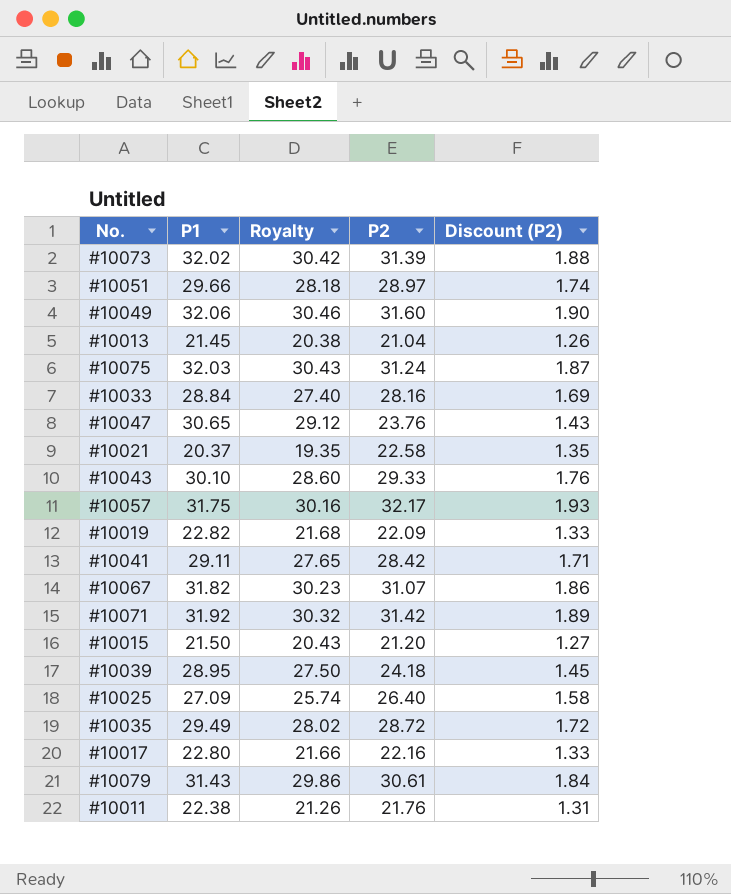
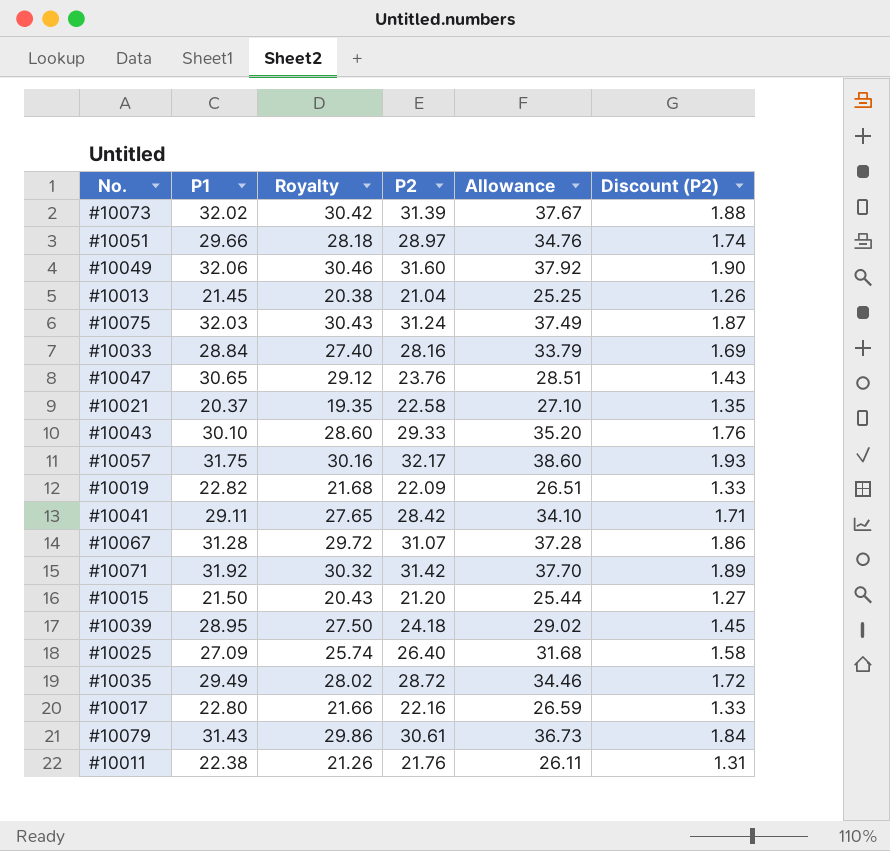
column Allowance | formula: none -> [P2] * 1.2
#10067 | P1: 31.82 -> 31.28
#10067 | Royalty: 30.23 -> 29.72

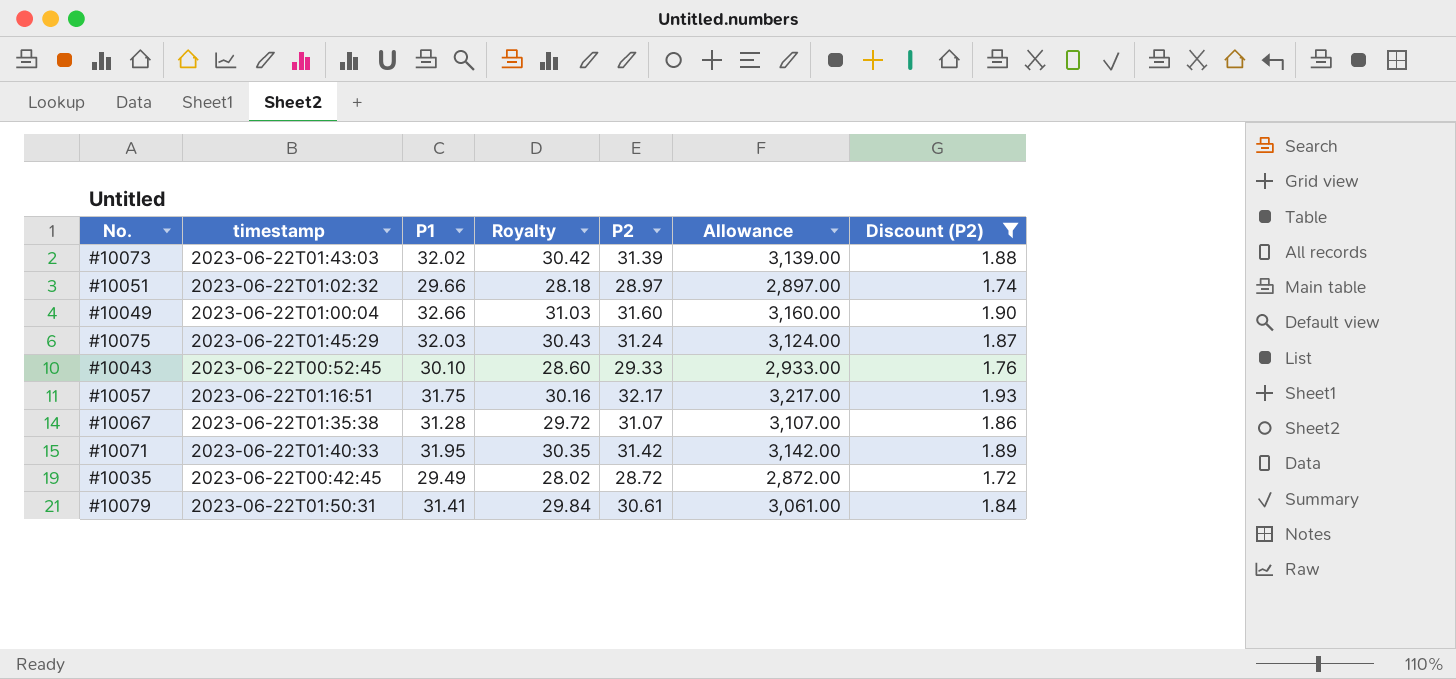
filter: none -> Discount (P2) >= 1.72
column timestamp | position: none -> 2
column Allowance | formula: [P2] * 1.2 -> [P2] * 100
#10049 | P1: 32.06 -> 32.66
#10049 | Royalty: 30.46 -> 31.03
#10071 | P1: 31.92 -> 31.95
#10071 | Royalty: 30.32 -> 30.35
#10079 | P1: 31.43 -> 31.41
#10079 | Royalty: 29.86 -> 29.84

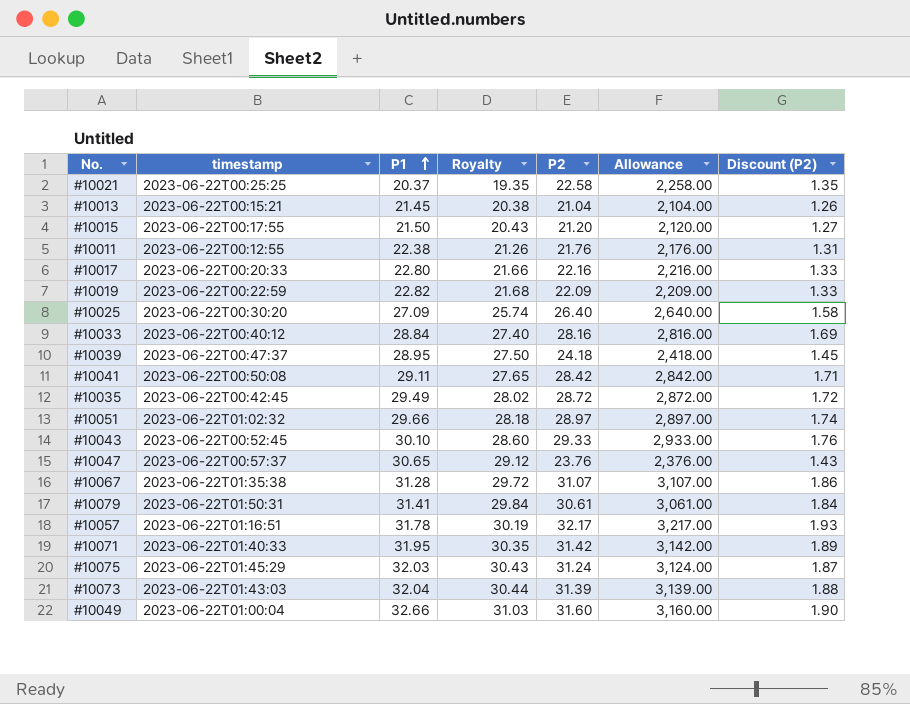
filter: Discount (P2) >= 1.72 -> none
row order: none -> P1 ascending
#10057 | P1: 31.75 -> 31.78
#10057 | Royalty: 30.16 -> 30.19
#10073 | P1: 32.02 -> 32.04
#10073 | Royalty: 30.42 -> 30.44

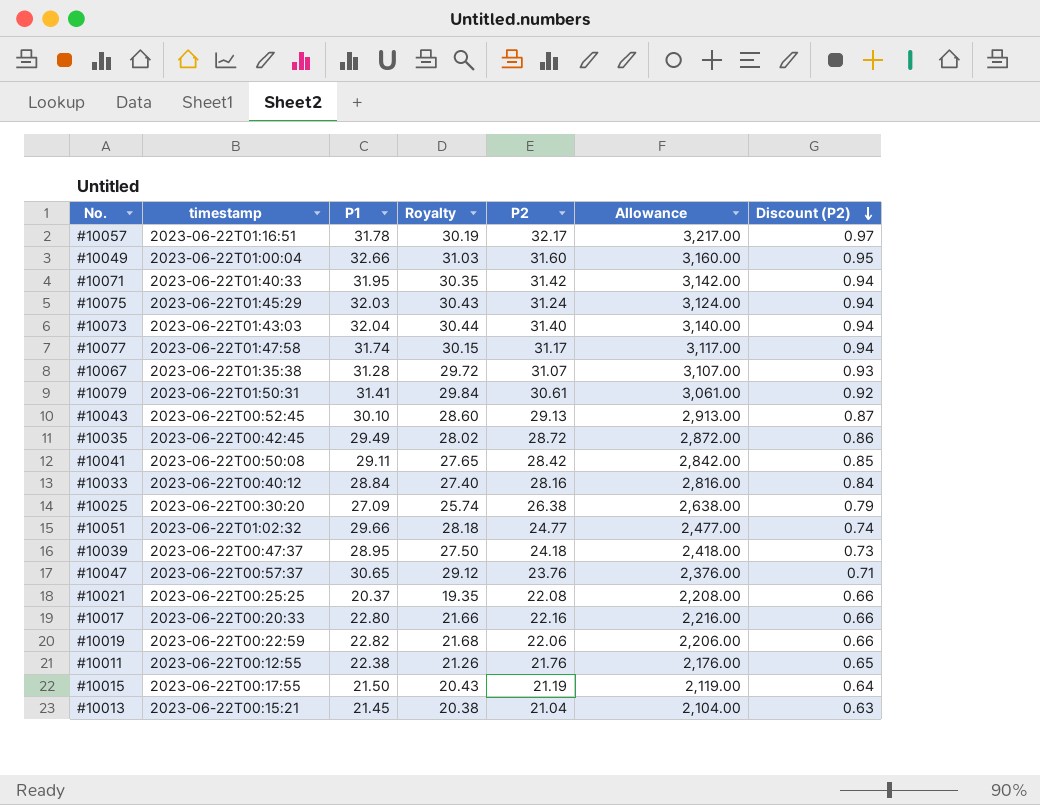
row order: P1 ascending -> Discount (P2) descending
column Discount (P2) | formula: [P2] * 0.06 -> [P2] * 0.03
#10073 | P2: 31.39 -> 31.40
#10073 | Allowance: 3,139.00 -> 3,140.00
row #10077: none -> 2023-06-22T01:47:58 | 31.74 | 30.15 | 31.17 | 3,117.00 | 0.94
#10043 | P2: 29.33 -> 29.13
#10043 | Allowance: 2,933.00 -> 2,913.00
#10025 | P2: 26.40 -> 26.38
#10025 | Allowance: 2,640.00 -> 2,638.00
#10051 | P2: 28.97 -> 24.77
#10051 | Allowance: 2,897.00 -> 2,477.00
#10021 | P2: 22.58 -> 22.08
#10021 | Allowance: 2,258.00 -> 2,208.00
#10019 | P2: 22.09 -> 22.06
#10019 | Allowance: 2,209.00 -> 2,206.00
#10015 | P2: 21.20 -> 21.19
#10015 | Allowance: 2,120.00 -> 2,119.00

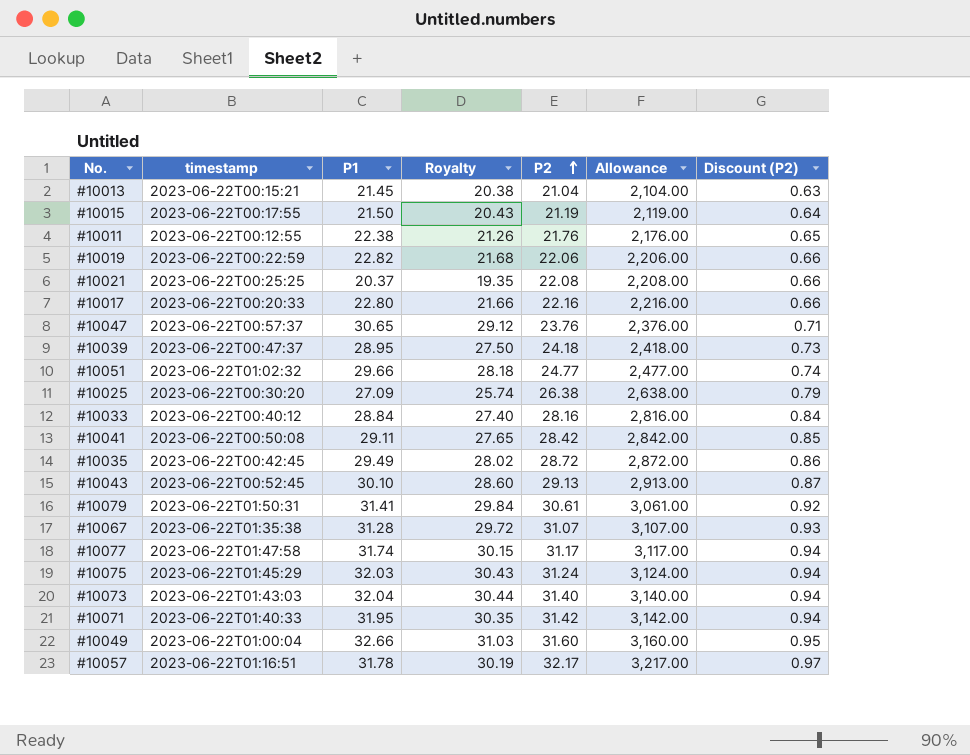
row order: Discount (P2) descending -> P2 ascending

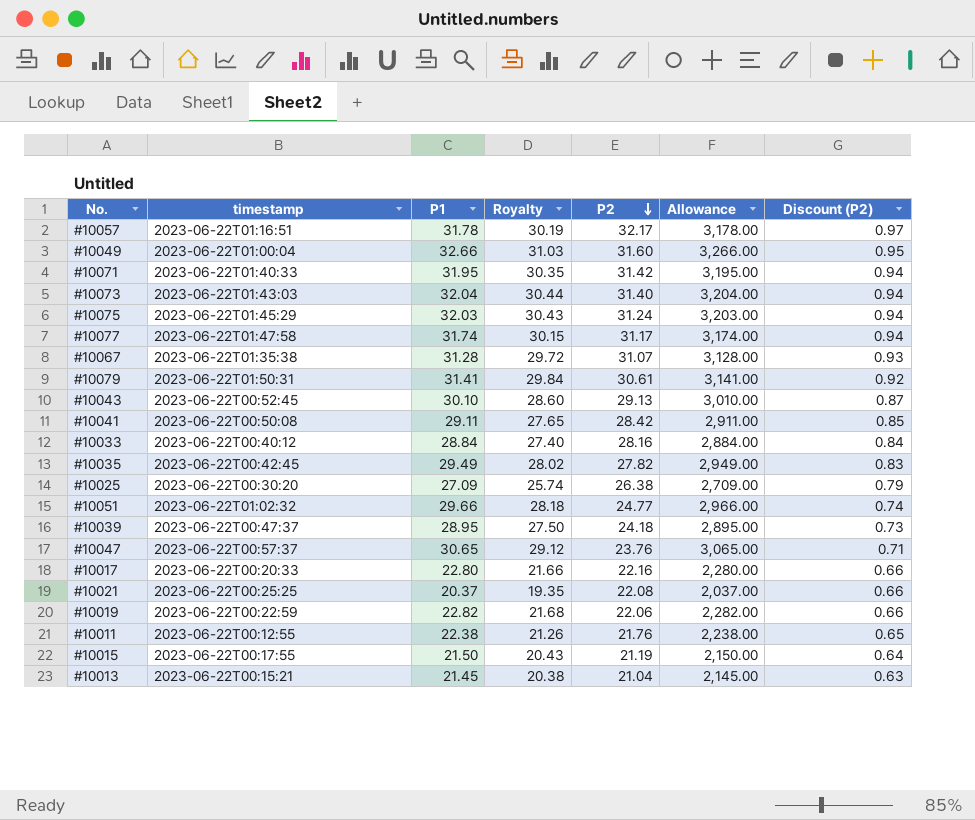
row order: P2 ascending -> P2 descending
column Allowance | formula: [P2] * 100 -> [P1] * 100
#10035 | P2: 28.72 -> 27.82
#10035 | Discount (P2): 0.86 -> 0.83

